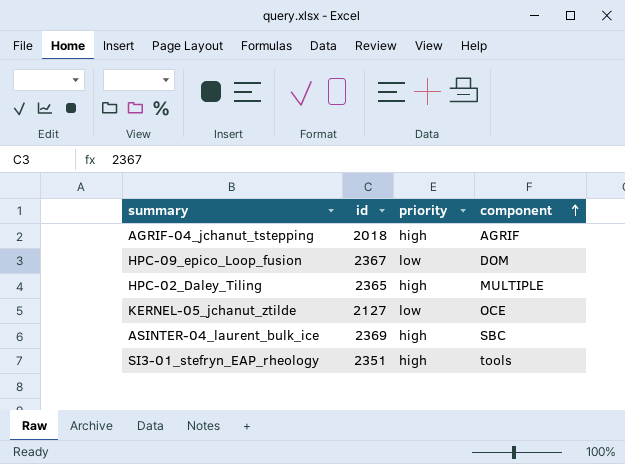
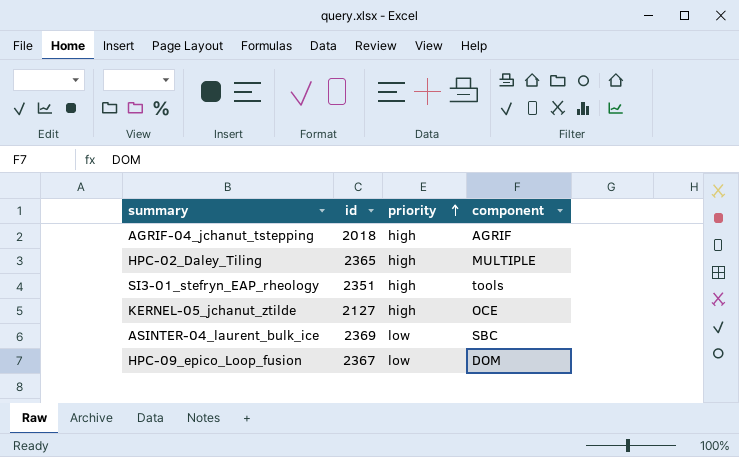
row order: component ascending -> priority ascending
KERNEL-05_jchanut_ztilde | priority: low -> high
ASINTER-04_laurent_bulk_ice | priority: high -> low

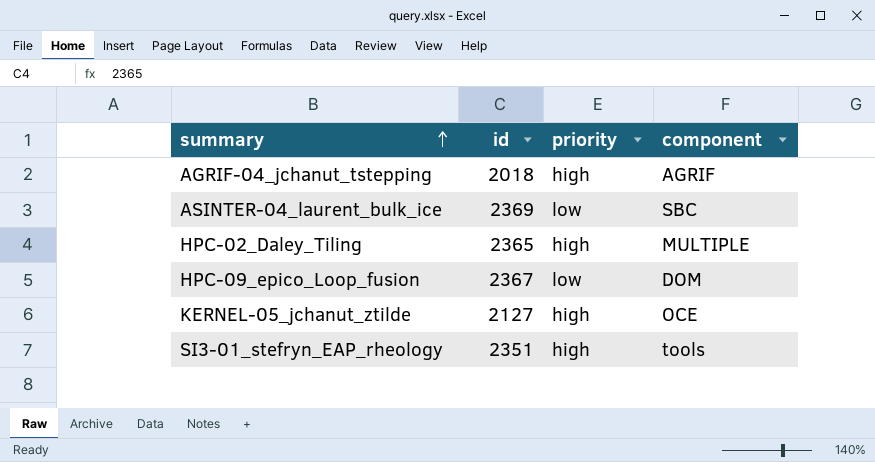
row order: priority ascending -> summary ascending

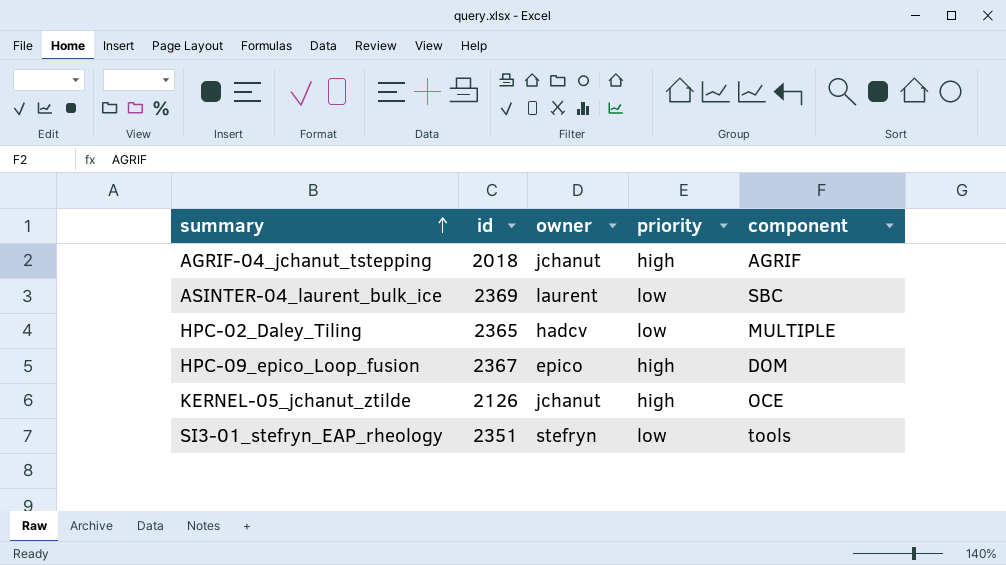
column owner | position: none -> 3
HPC-02_Daley_Tiling | priority: high -> low
HPC-09_epico_Loop_fusion | priority: low -> high
KERNEL-05_jchanut_ztilde | id: 2127 -> 2126
SI3-01_stefryn_EAP_rheology | priority: high -> low

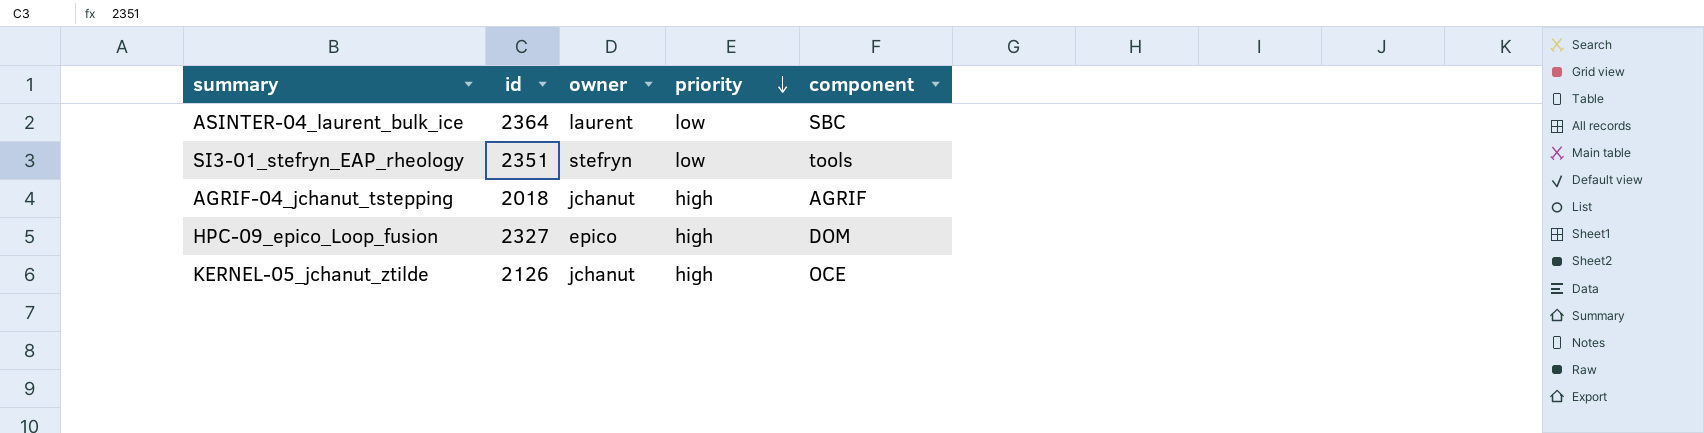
row order: summary ascending -> priority descending
row HPC-02_Daley_Tiling: 2365 | hadcv | low | MULTIPLE -> none
ASINTER-04_laurent_bulk_ice | id: 2369 -> 2364
HPC-09_epico_Loop_fusion | id: 2367 -> 2327

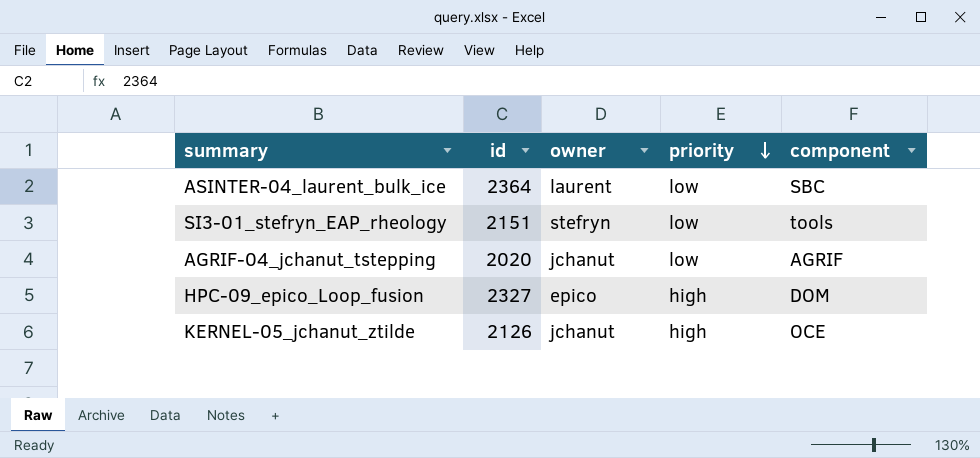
SI3-01_stefryn_EAP_rheology | id: 2351 -> 2151
AGRIF-04_jchanut_tstepping | id: 2018 -> 2020
AGRIF-04_jchanut_tstepping | priority: high -> low

